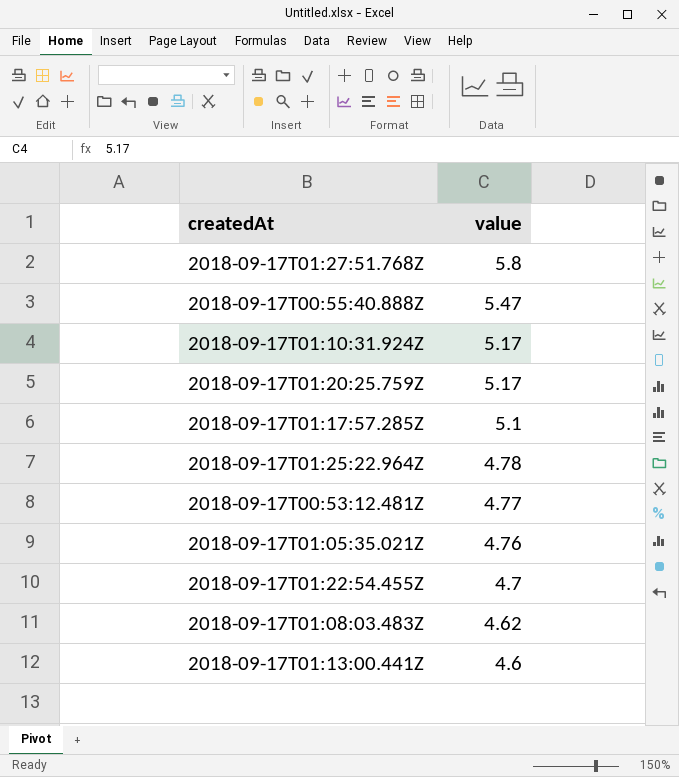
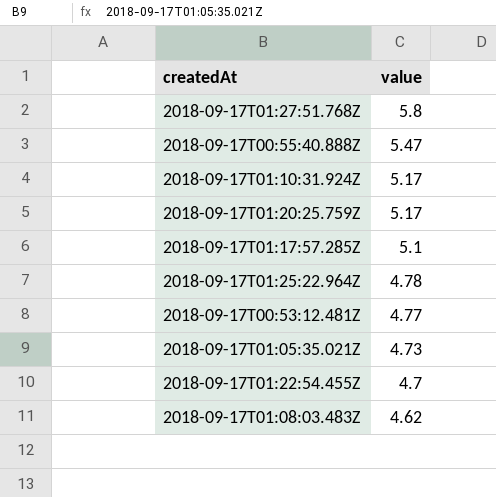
row 2018-09-17T01:13:00.441Z: 4.6 -> none
2018-09-17T01:05:35.021Z | value: 4.76 -> 4.73

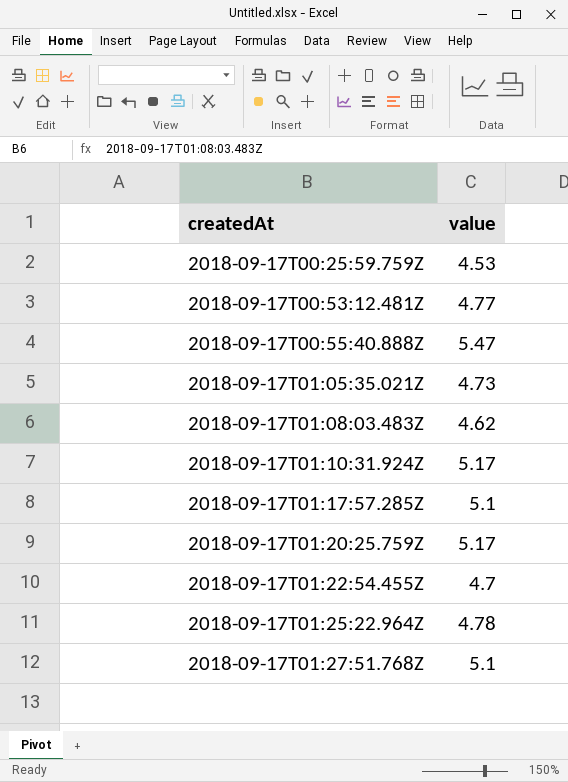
row order: value descending -> createdAt ascending
row 2018-09-17T00:25:59.759Z: none -> 4.53
2018-09-17T01:27:51.768Z | value: 5.8 -> 5.1

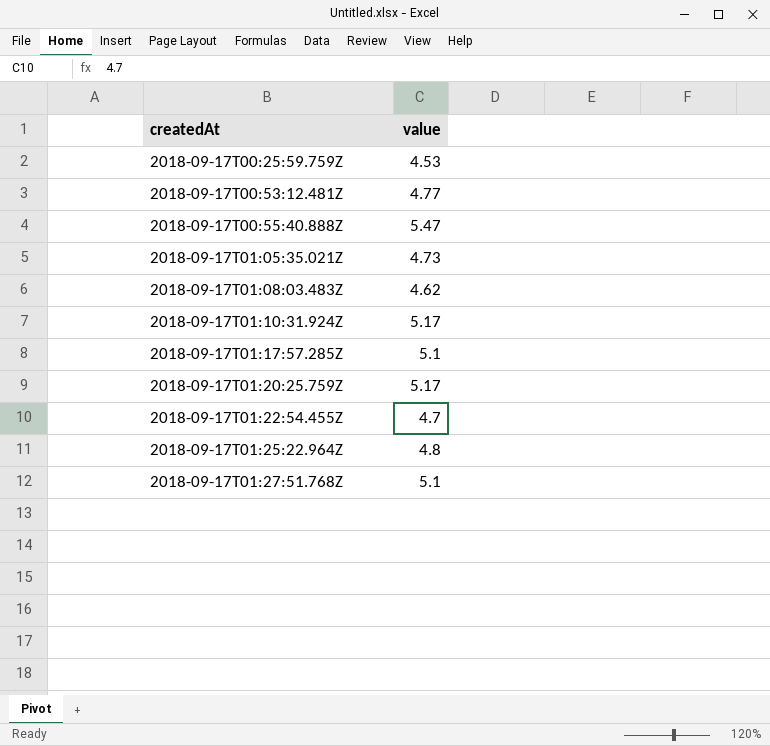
2018-09-17T01:25:22.964Z | value: 4.78 -> 4.8

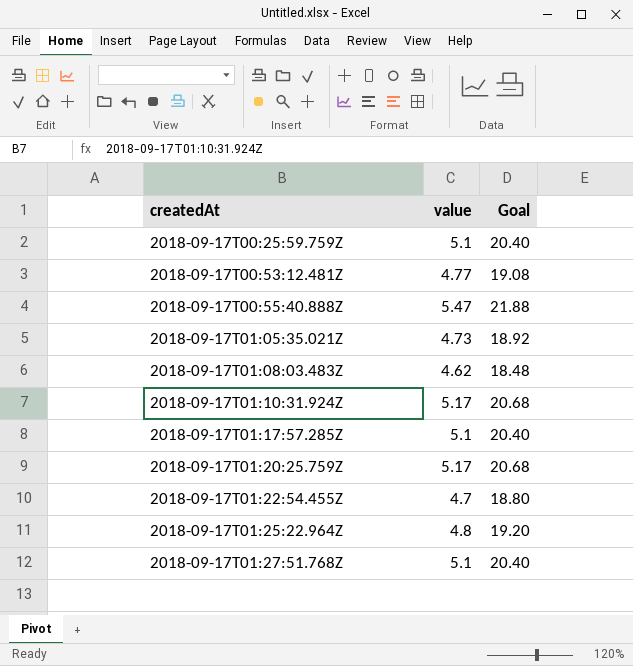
column Goal | formula: none -> [value] * 4
2018-09-17T00:25:59.759Z | value: 4.53 -> 5.1

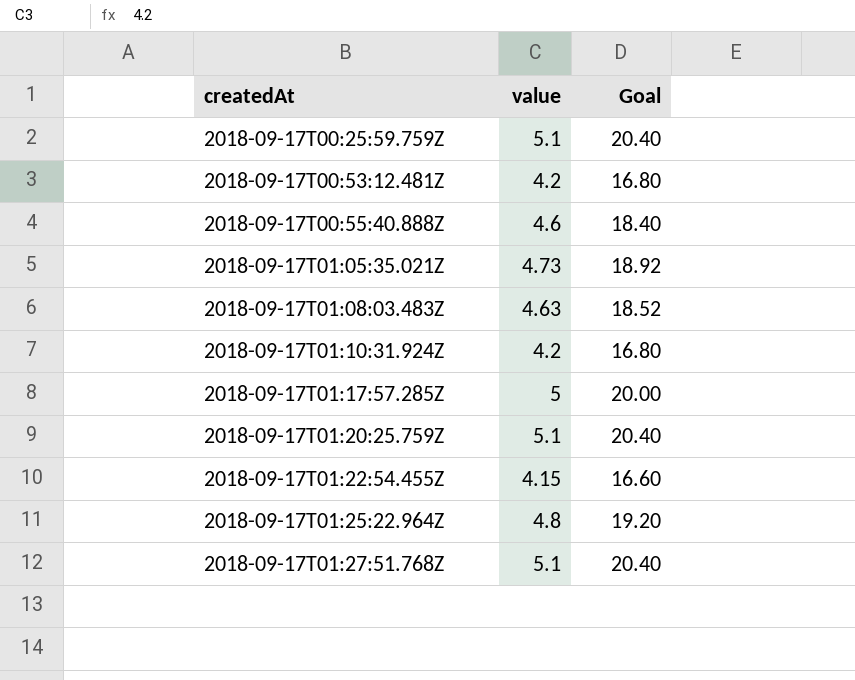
2018-09-17T00:53:12.481Z | value: 4.77 -> 4.2
2018-09-17T00:53:12.481Z | Goal: 19.08 -> 16.80
2018-09-17T00:55:40.888Z | value: 5.47 -> 4.6
2018-09-17T00:55:40.888Z | Goal: 21.88 -> 18.40
2018-09-17T01:08:03.483Z | value: 4.62 -> 4.63
2018-09-17T01:08:03.483Z | Goal: 18.48 -> 18.52
2018-09-17T01:10:31.924Z | value: 5.17 -> 4.2
2018-09-17T01:10:31.924Z | Goal: 20.68 -> 16.80
2018-09-17T01:17:57.285Z | value: 5.1 -> 5
2018-09-17T01:17:57.285Z | Goal: 20.40 -> 20.00
2018-09-17T01:20:25.759Z | value: 5.17 -> 5.1
2018-09-17T01:20:25.759Z | Goal: 20.68 -> 20.40
2018-09-17T01:22:54.455Z | value: 4.7 -> 4.15
2018-09-17T01:22:54.455Z | Goal: 18.80 -> 16.60

